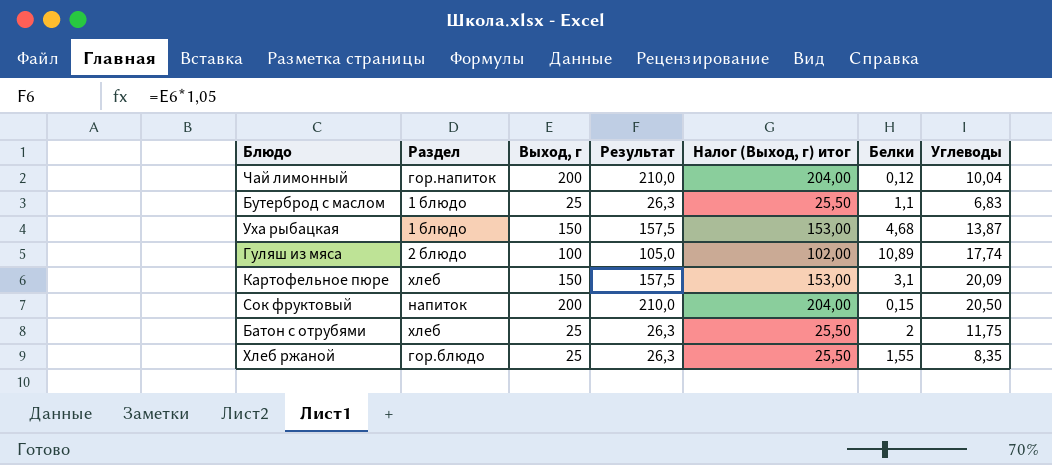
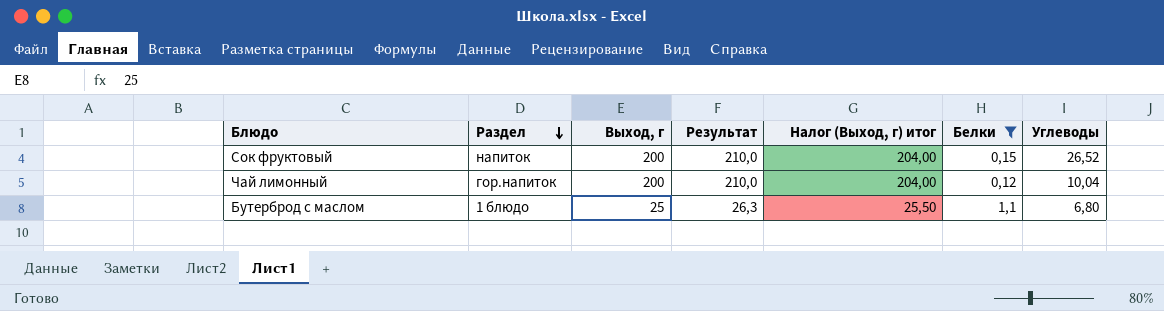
filter: none -> Белки <= 1,1
row order: none -> Раздел descending
Сок фруктовый | Углеводы: 20,50 -> 26,52
Бутерброд с маслом | Углеводы: 6,83 -> 6,80

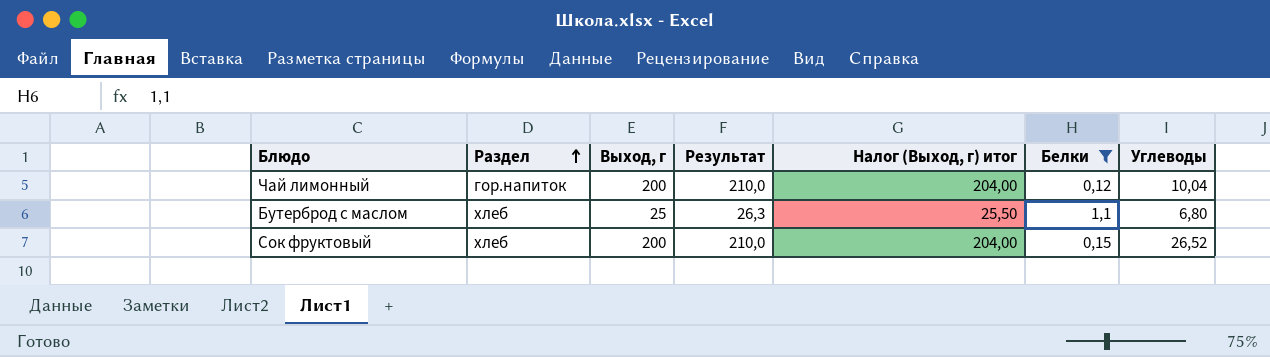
row order: Раздел descending -> Раздел ascending
Бутерброд с маслом | Раздел: 1 блюдо -> хлеб
Сок фруктовый | Раздел: напиток -> хлеб

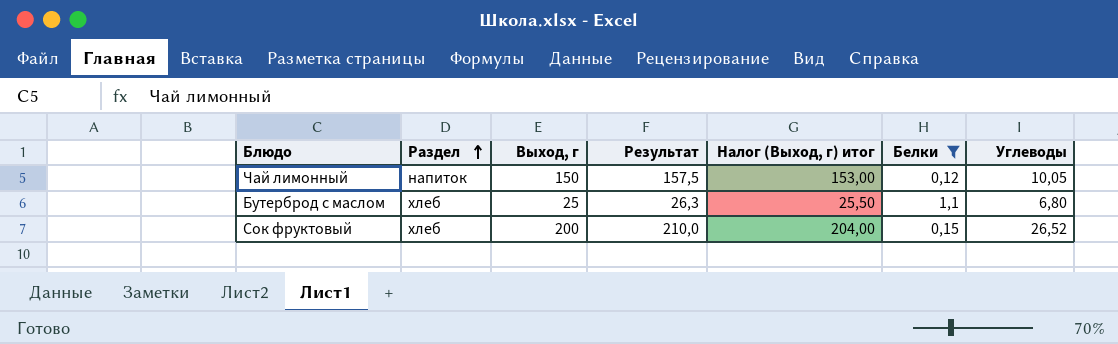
Чай лимонный | Раздел: гор.напиток -> напиток
Чай лимонный | Выход, г: 200 -> 150
Чай лимонный | Результат: 210,0 -> 157,5
Чай лимонный | Налог (Выход, г) итог: 204,00 -> 153,00
Чай лимонный | Углеводы: 10,04 -> 10,05

